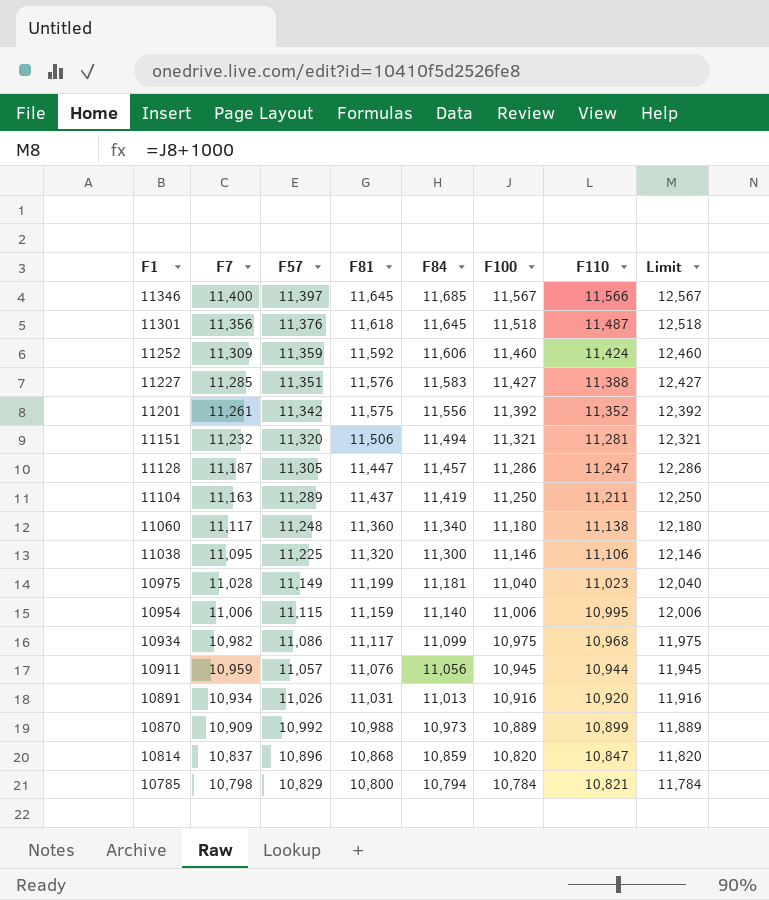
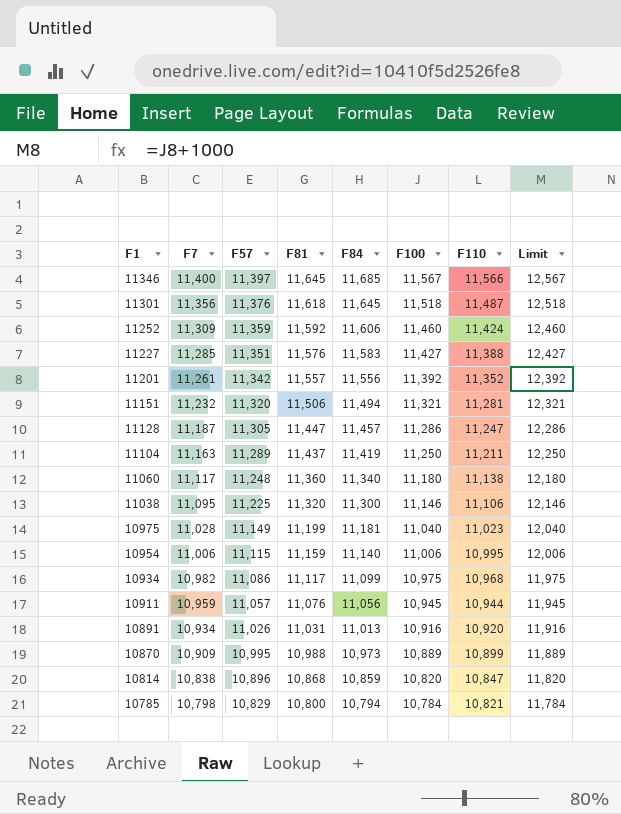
11201 | F81: 11,575 -> 11,557
10870 | F57: 10,992 -> 10,995
10814 | F7: 10,837 -> 10,838

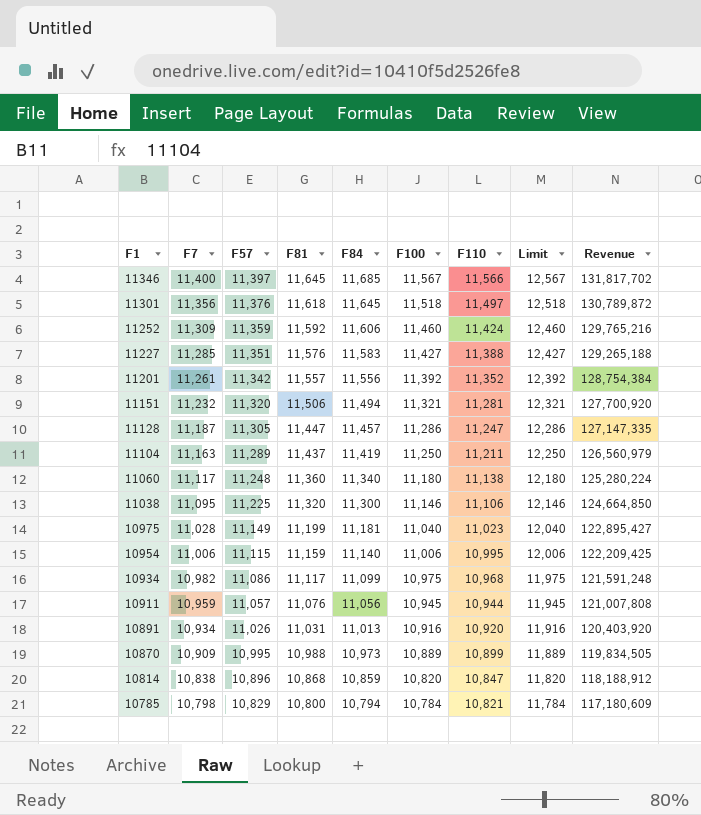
column Revenue | formula: none -> [F57] * [F110]
11301 | F110: 11,487 -> 11,497

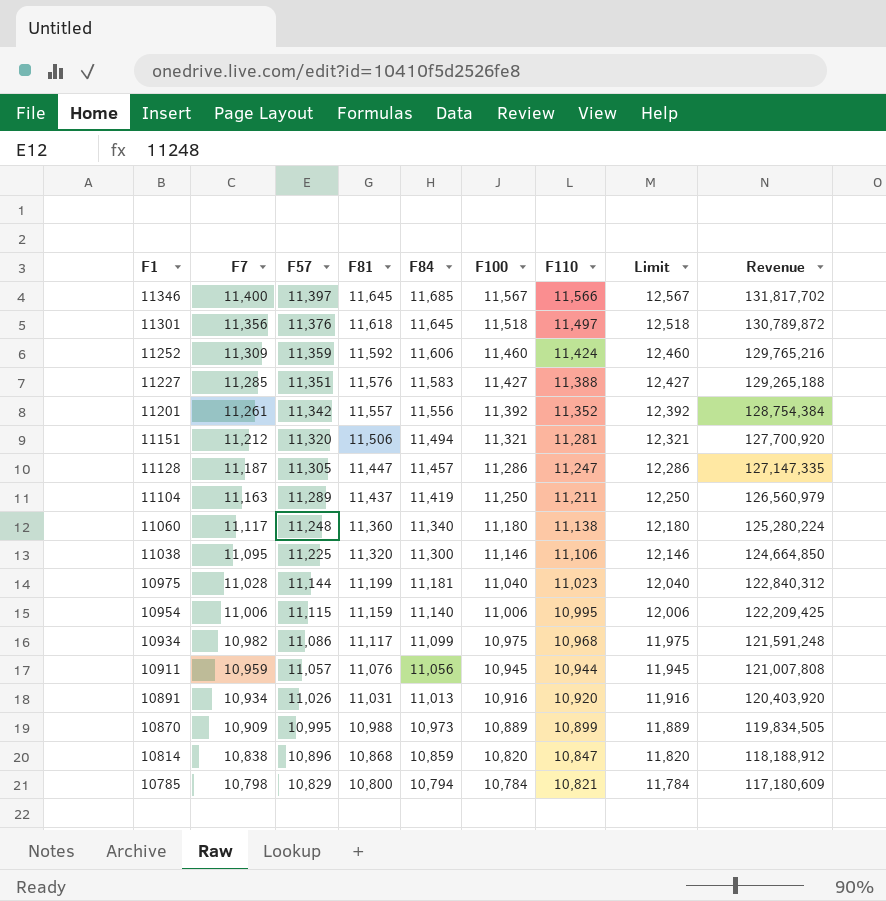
11151 | F7: 11,232 -> 11,212
10975 | F57: 11,149 -> 11,144
10975 | Revenue: 122,895,427 -> 122,840,312

